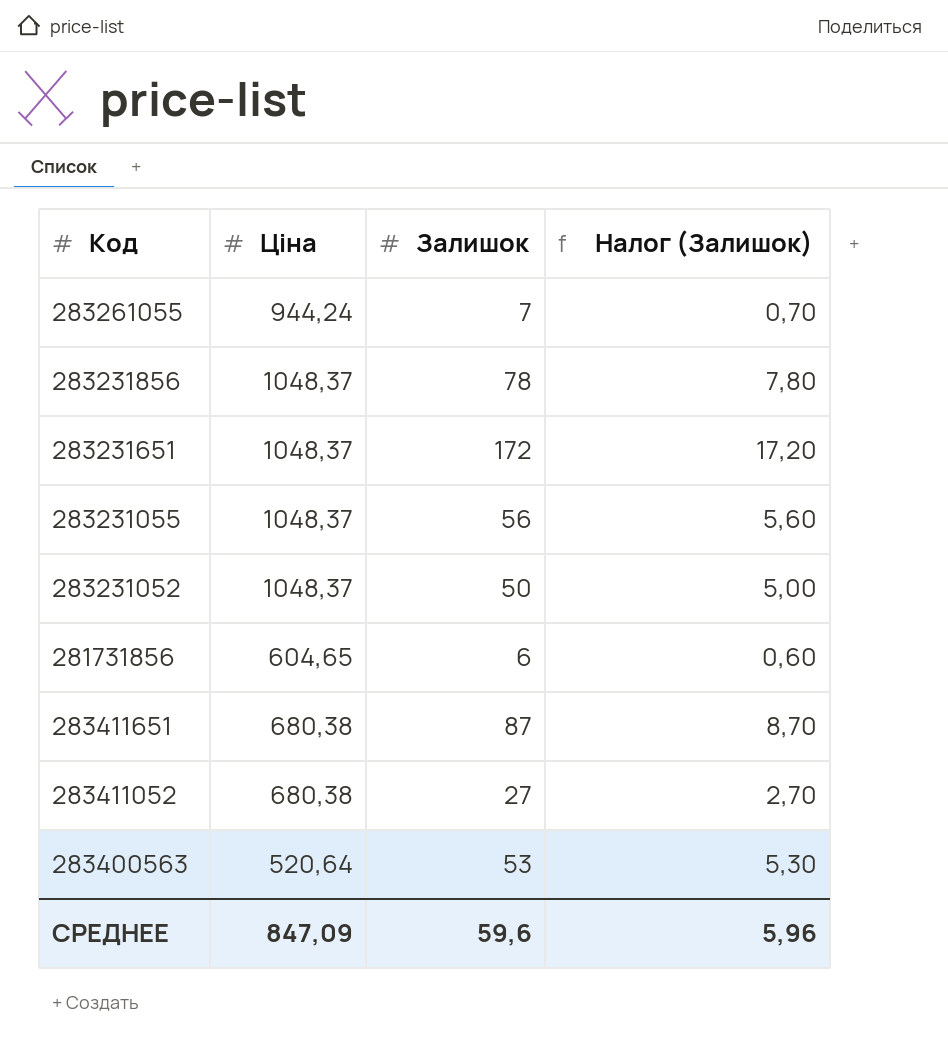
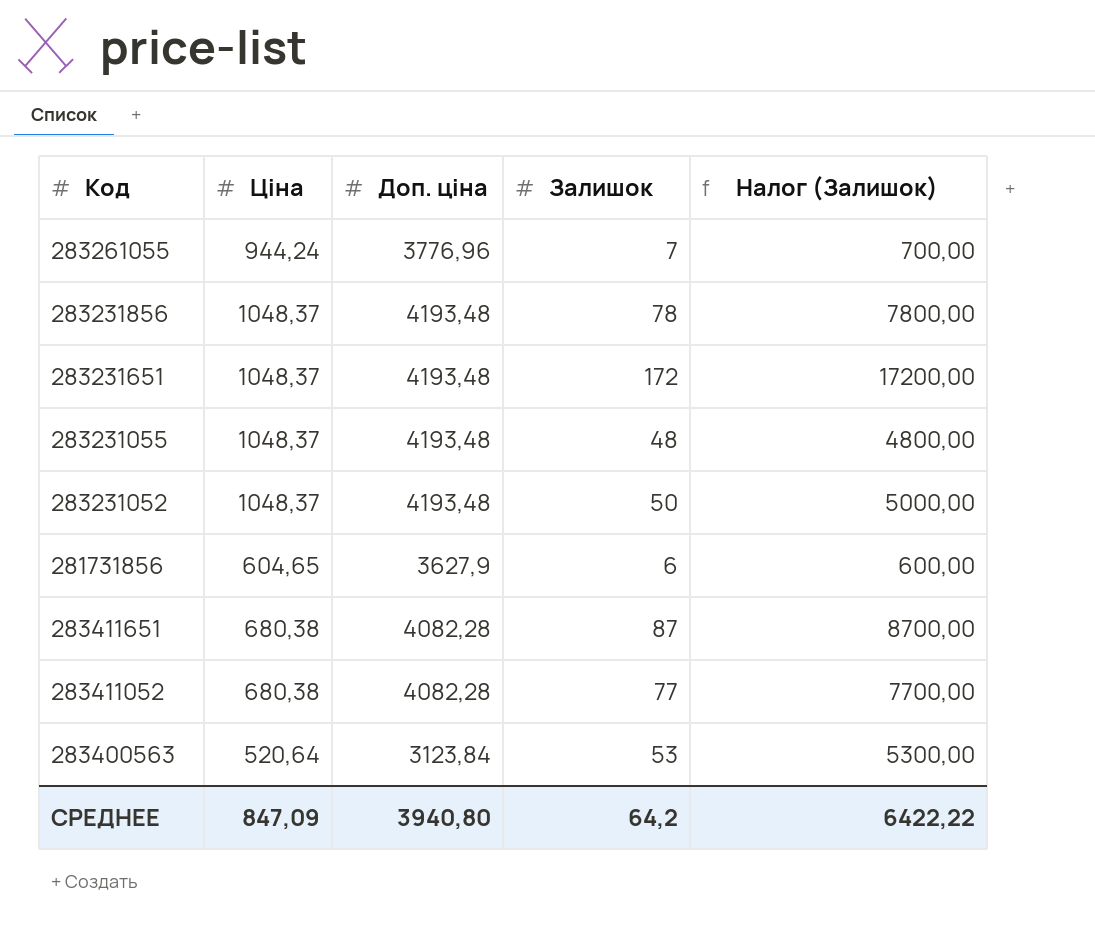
column Доп. ціна | position: none -> 3
column Налог (Залишок) | formula: [Залишок] * 0,1 -> [Залишок] * 100
283231055 | Залишок: 56 -> 48
283411052 | Залишок: 27 -> 77
СРЕДНЕЕ | Залишок: 59,6 -> 64,2
СРЕДНЕЕ | Налог (Залишок): 5,96 -> 6422,22

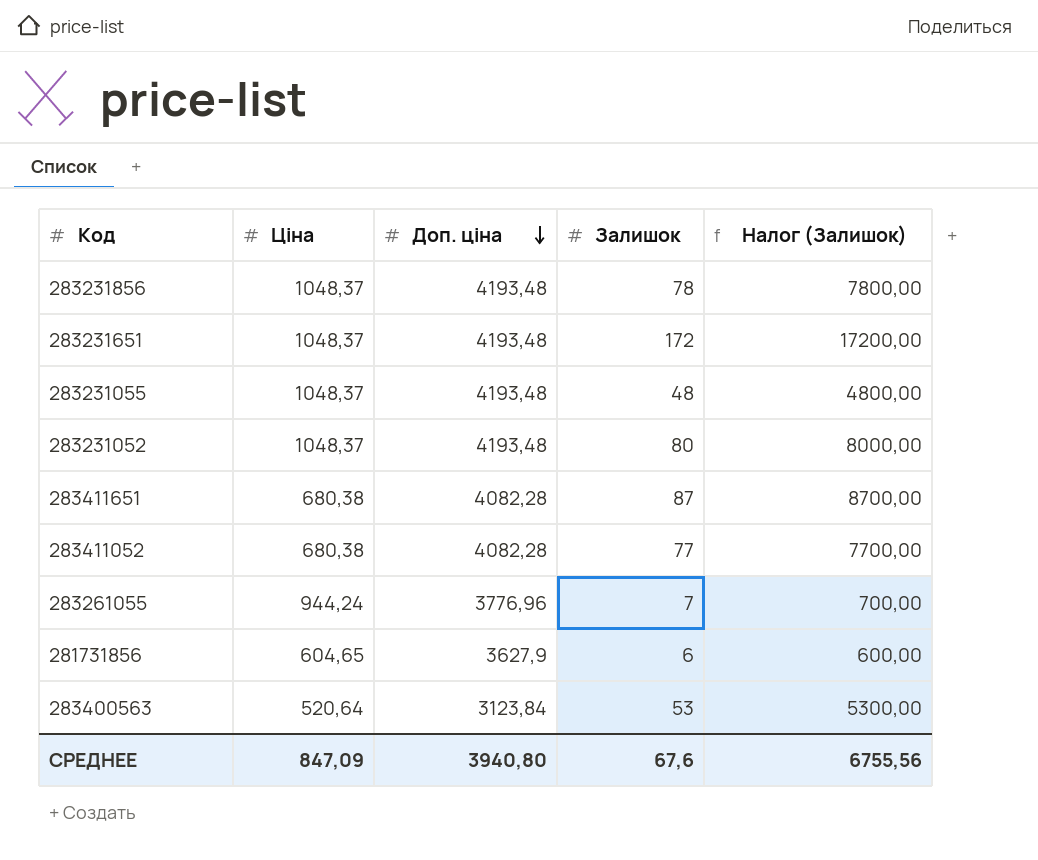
row order: none -> Доп. ціна descending
283231052 | Залишок: 50 -> 80
283231052 | Налог (Залишок): 5000,00 -> 8000,00
СРЕДНЕЕ | Залишок: 64,2 -> 67,6
СРЕДНЕЕ | Налог (Залишок): 6422,22 -> 6755,56

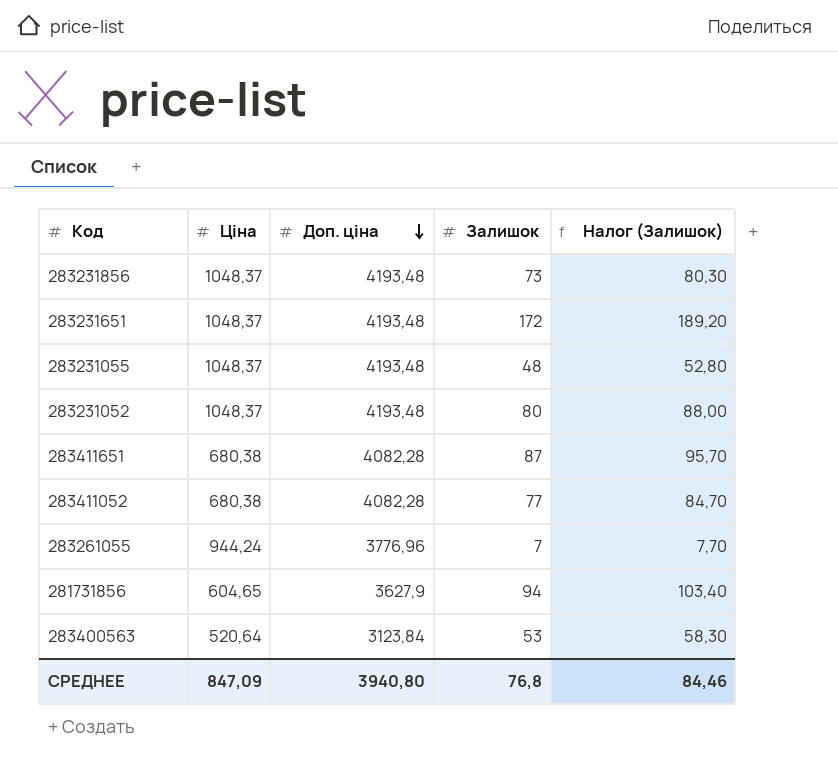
column Налог (Залишок) | formula: [Залишок] * 100 -> [Залишок] * 1,1
283231856 | Залишок: 78 -> 73
281731856 | Залишок: 6 -> 94
СРЕДНЕЕ | Залишок: 67,6 -> 76,8
СРЕДНЕЕ | Налог (Залишок): 6755,56 -> 84,46

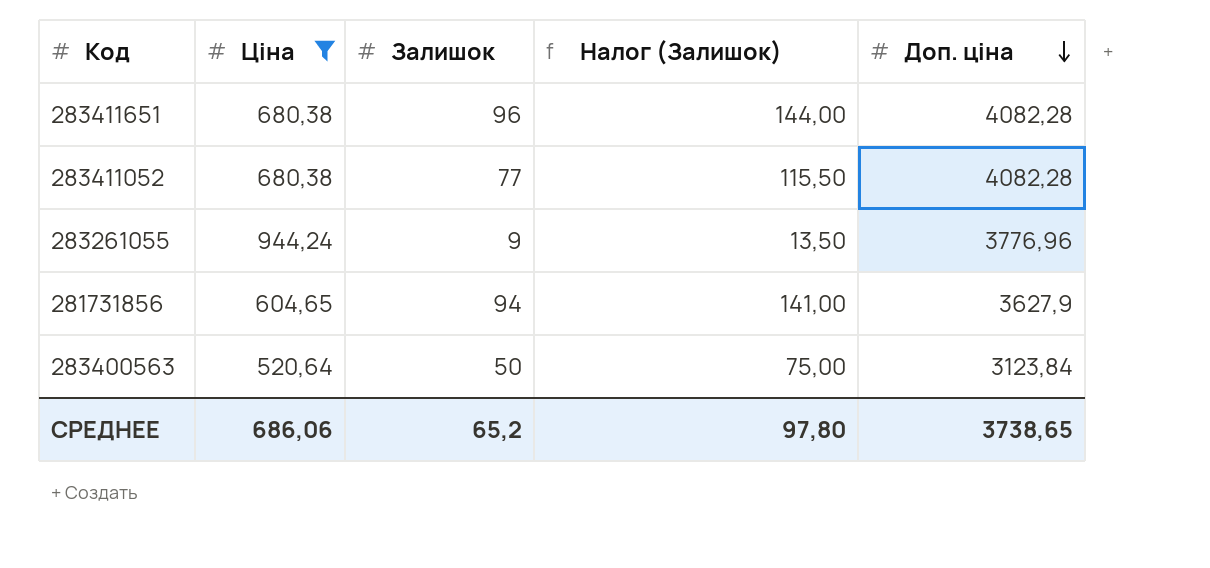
filter: none -> Ціна != 1048,37
column Налог (Залишок) | formula: [Залишок] * 1,1 -> [Залишок] * 1,5
column Доп. ціна | position: 3 -> 5
283411651 | Залишок: 87 -> 96
283261055 | Залишок: 7 -> 9
283400563 | Залишок: 53 -> 50
СРЕДНЕЕ | Ціна: 847,09 -> 686,06
СРЕДНЕЕ | Залишок: 76,8 -> 65,2
СРЕДНЕЕ | Налог (Залишок): 84,46 -> 97,80
СРЕДНЕЕ | Доп. ціна: 3940,80 -> 3738,65

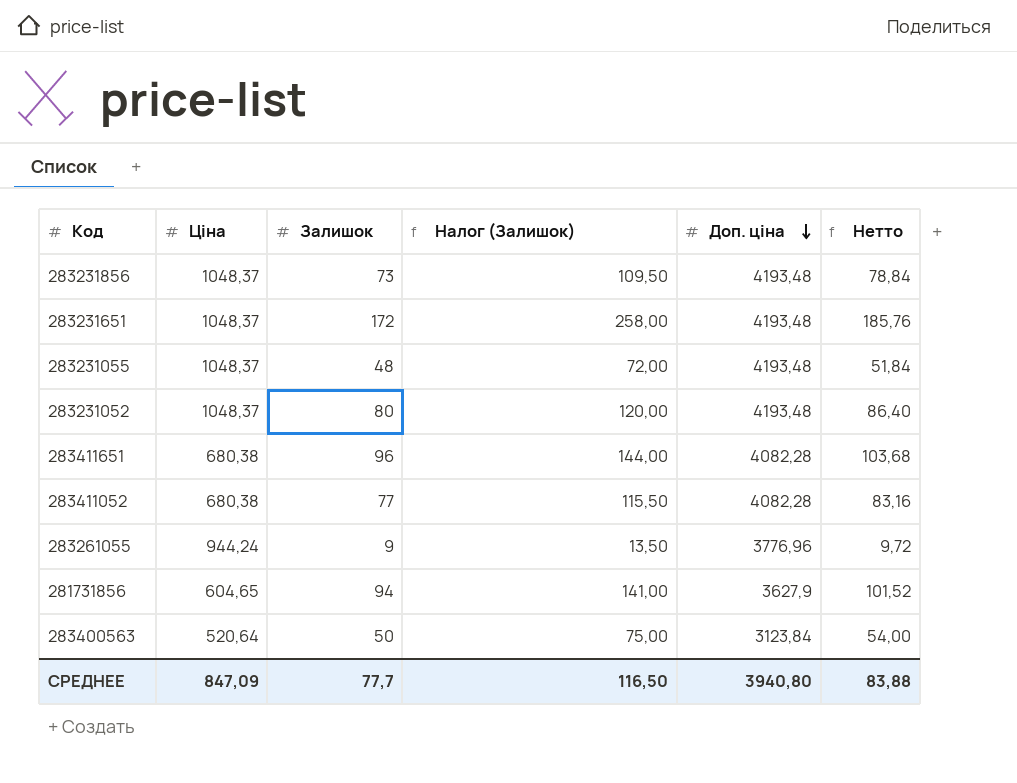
filter: Ціна != 1048,37 -> none
column Нетто | formula: none -> [Залишок] * 1,08
СРЕДНЕЕ | Ціна: 686,06 -> 847,09
СРЕДНЕЕ | Залишок: 65,2 -> 77,7
СРЕДНЕЕ | Налог (Залишок): 97,80 -> 116,50
СРЕДНЕЕ | Доп. ціна: 3738,65 -> 3940,80

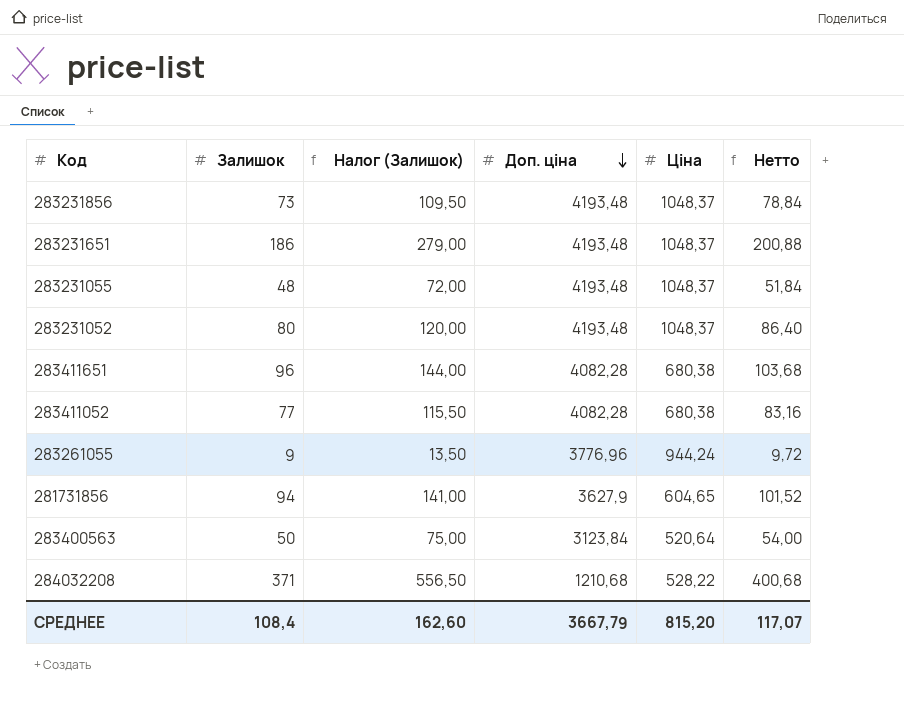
column Ціна | position: 2 -> 5
283231651 | Залишок: 172 -> 186
283231651 | Налог (Залишок): 258,00 -> 279,00
283231651 | Нетто: 185,76 -> 200,88
row 284032208: none -> 371 | 556,50 | 1210,68 | 528,22 | 400,68
СРЕДНЕЕ | Залишок: 77,7 -> 108,4
СРЕДНЕЕ | Налог (Залишок): 116,50 -> 162,60
СРЕДНЕЕ | Доп. ціна: 3940,80 -> 3667,79
СРЕДНЕЕ | Ціна: 847,09 -> 815,20
СРЕДНЕЕ | Нетто: 83,88 -> 117,07

